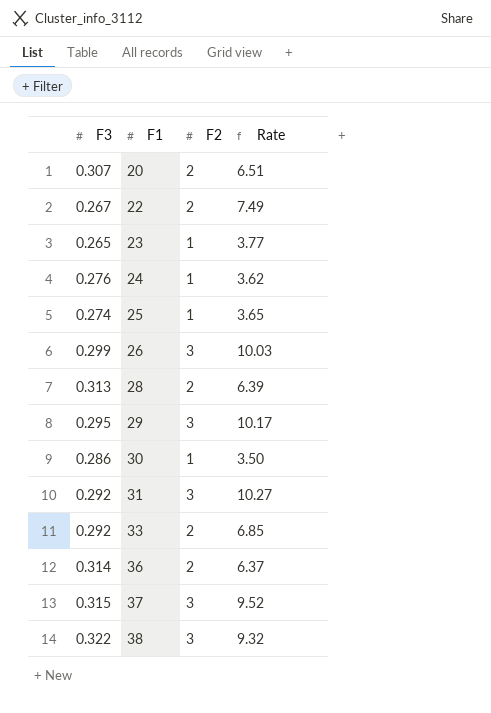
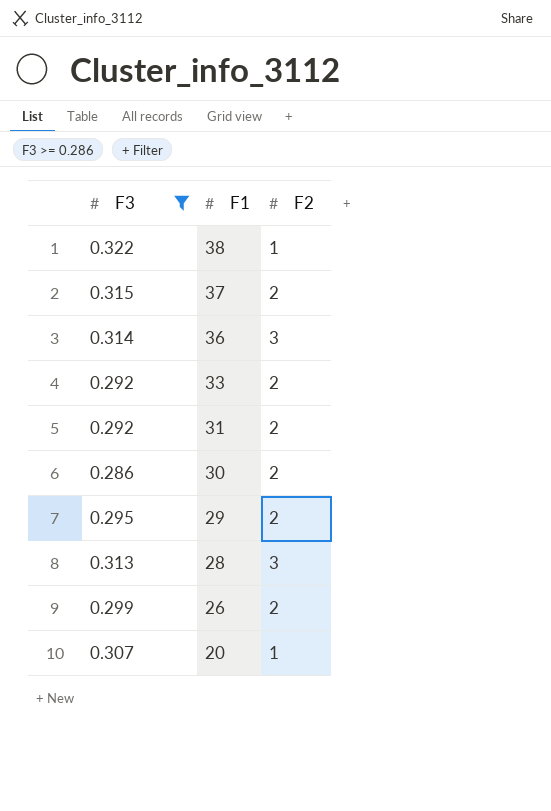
filter: none -> F3 >= 0.286
row order: F1 ascending -> F1 descending
column Rate | formula: [F2] / [F3] -> none
38 | F2: 3 -> 1
37 | F2: 3 -> 2
36 | F2: 2 -> 3
31 | F2: 3 -> 2
30 | F2: 1 -> 2
29 | F2: 3 -> 2
28 | F2: 2 -> 3
26 | F2: 3 -> 2
20 | F2: 2 -> 1

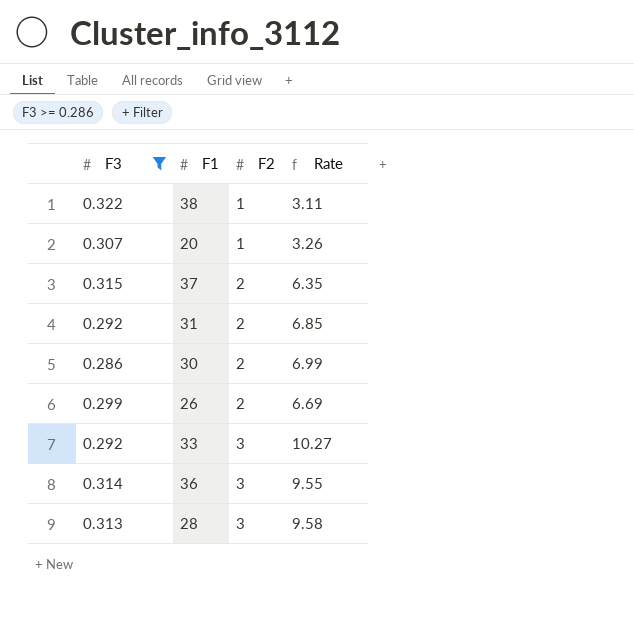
row order: F1 descending -> F2 ascending
column Rate | formula: none -> [F2] / [F3]
row 29: 0.295 | 2 -> none
33 | F2: 2 -> 3

